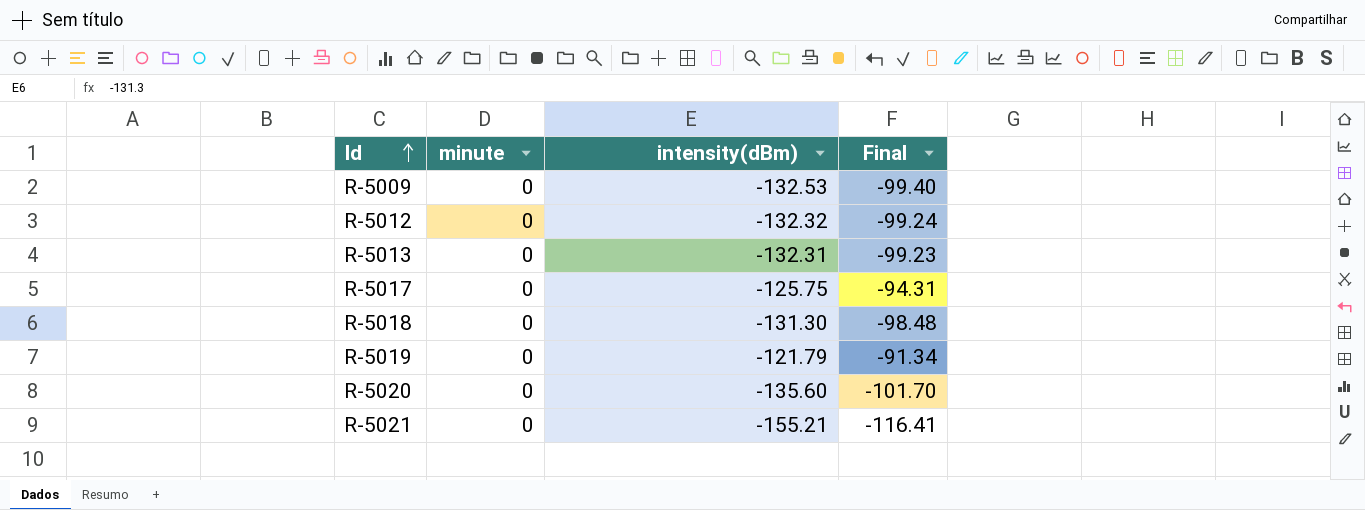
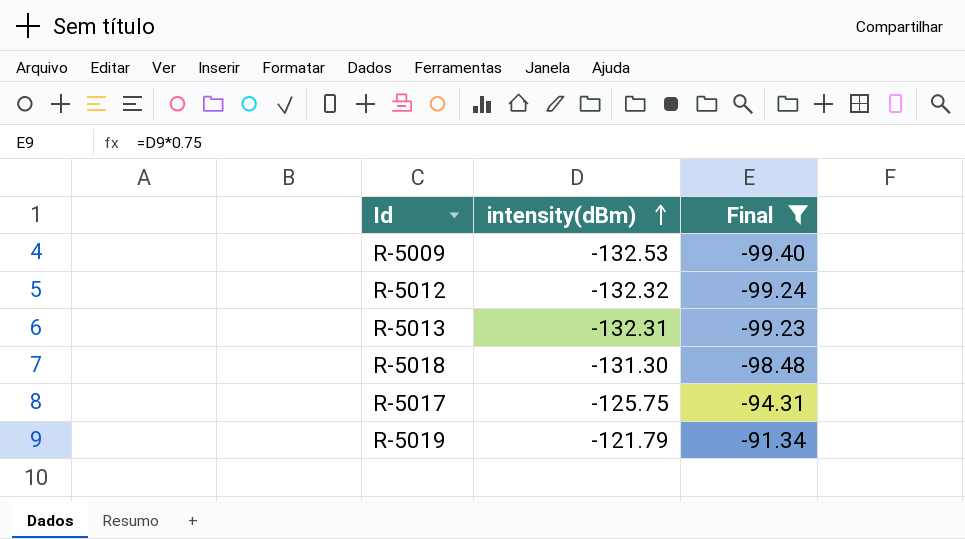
filter: none -> Final >= -99.40
row order: Id ascending -> intensity(dBm) ascending
column minute | position: 2 -> none

